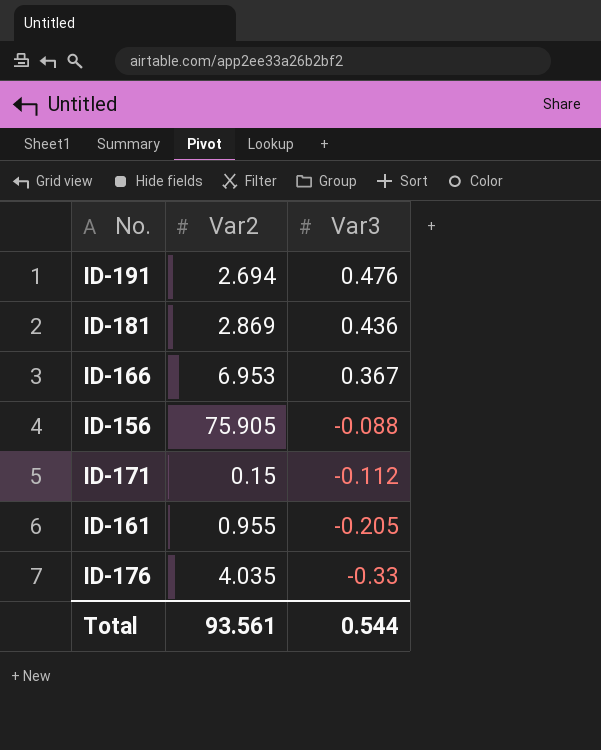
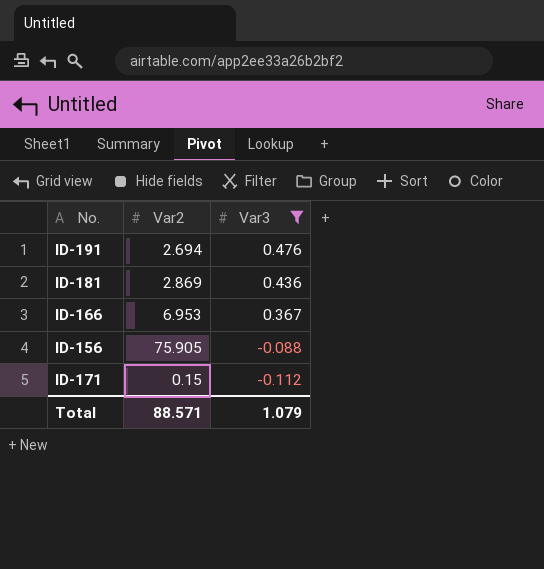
filter: none -> Var3 >= -0.112
Total | Var2: 93.561 -> 88.571
Total | Var3: 0.544 -> 1.079

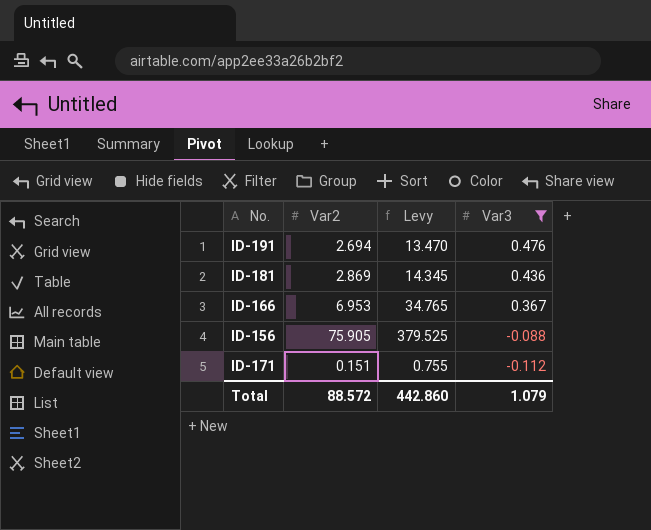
column Levy | formula: none -> [Var2] * 5
ID-171 | Var2: 0.15 -> 0.151
Total | Var2: 88.571 -> 88.572

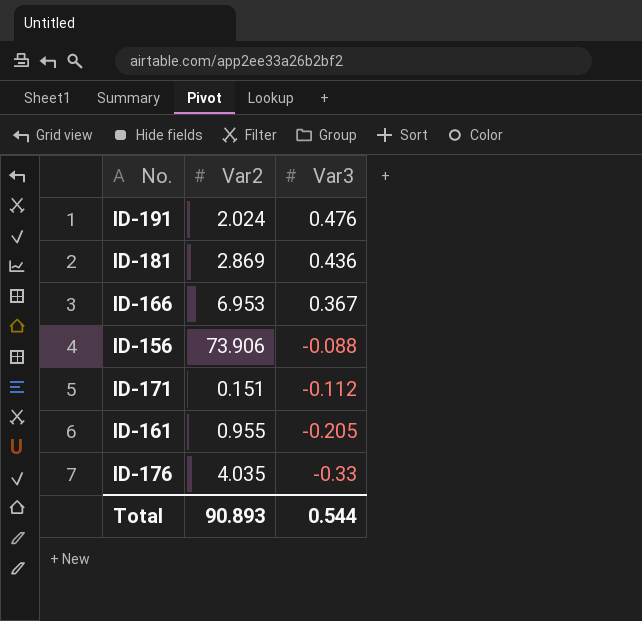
filter: Var3 >= -0.112 -> none
column Levy | formula: [Var2] * 5 -> none
ID-191 | Var2: 2.694 -> 2.024
ID-156 | Var2: 75.905 -> 73.906
Total | Var2: 88.572 -> 90.893
Total | Var3: 1.079 -> 0.544

